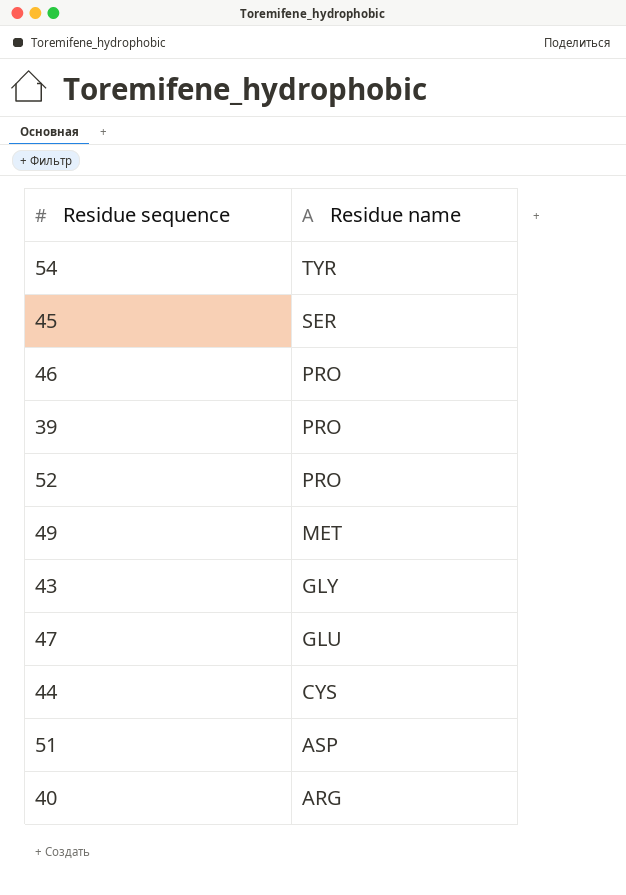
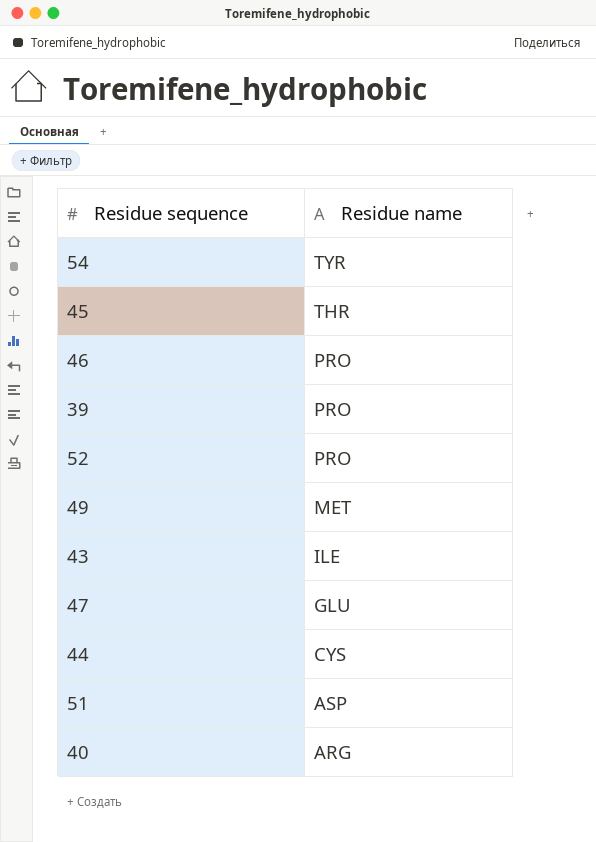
45 | Residue name: SER -> THR
43 | Residue name: GLY -> ILE

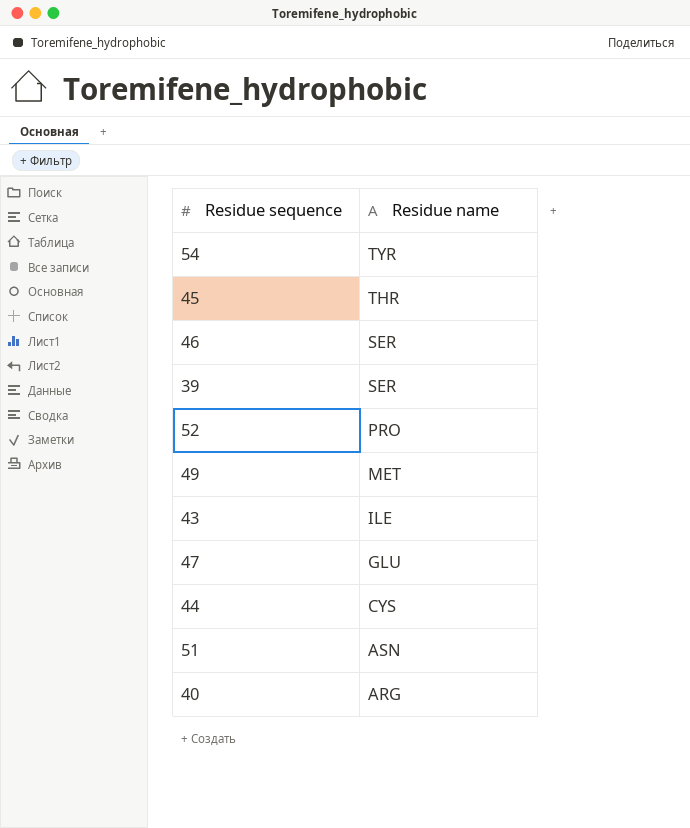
46 | Residue name: PRO -> SER
39 | Residue name: PRO -> SER
51 | Residue name: ASP -> ASN

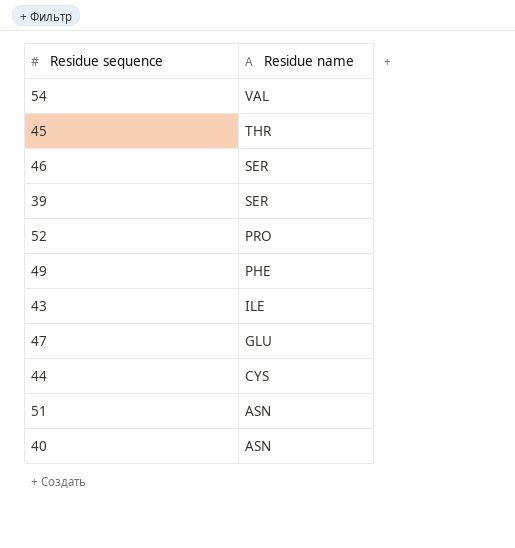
54 | Residue name: TYR -> VAL
49 | Residue name: MET -> PHE
40 | Residue name: ARG -> ASN

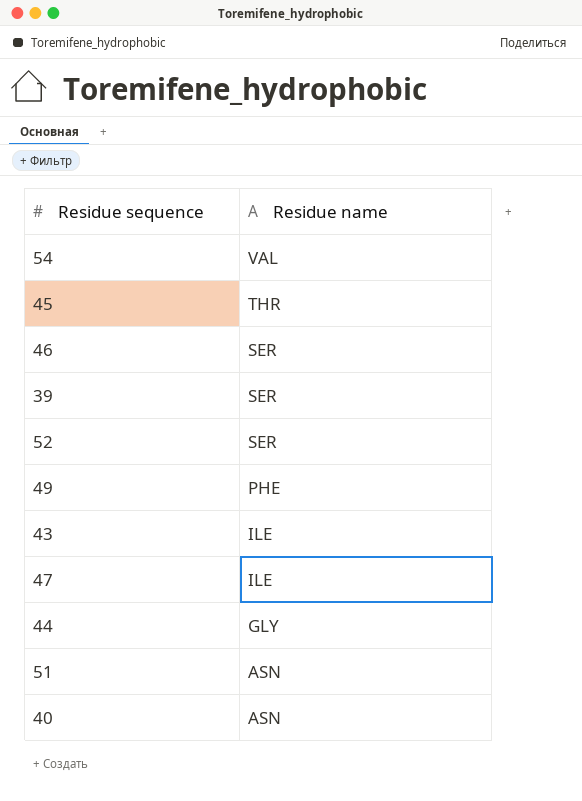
52 | Residue name: PRO -> SER
47 | Residue name: GLU -> ILE
44 | Residue name: CYS -> GLY

